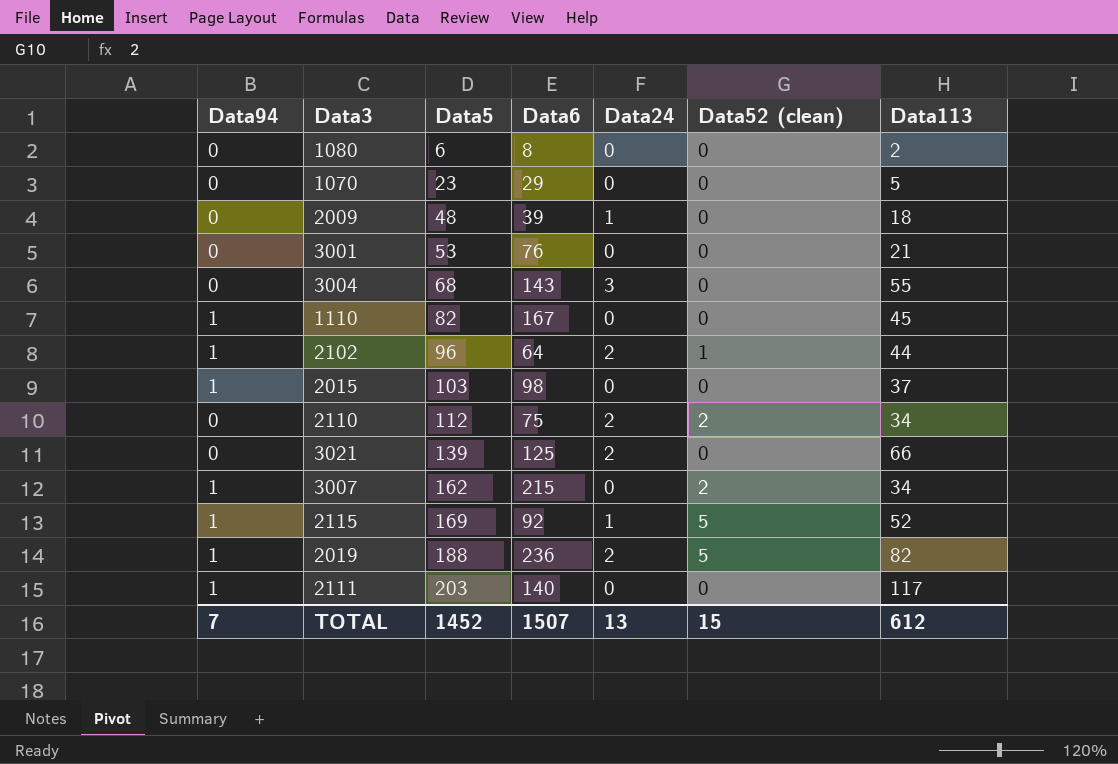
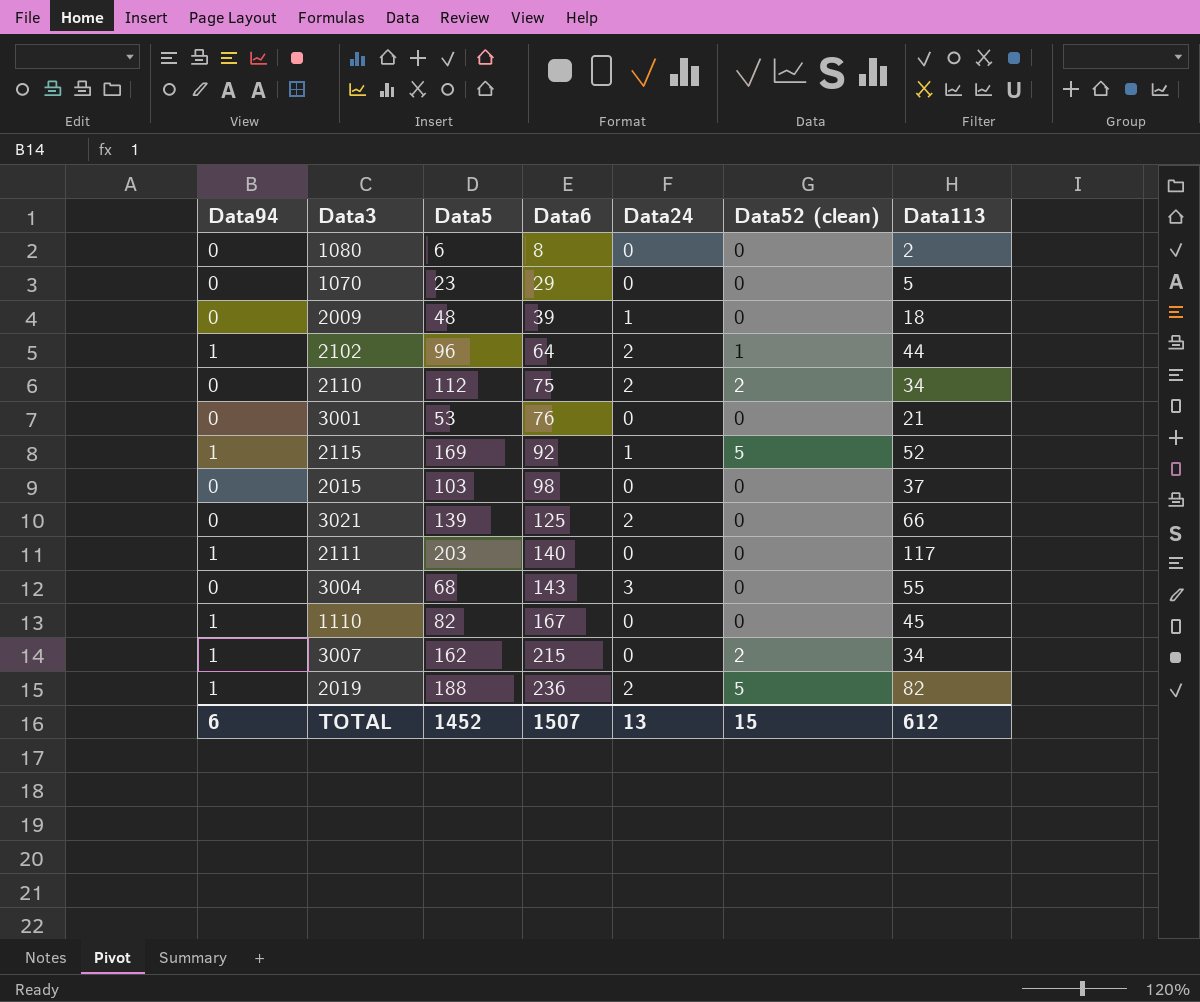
row order: Data5 ascending -> Data6 ascending
2015 | Data94: 1 -> 0
TOTAL | Data94: 7 -> 6

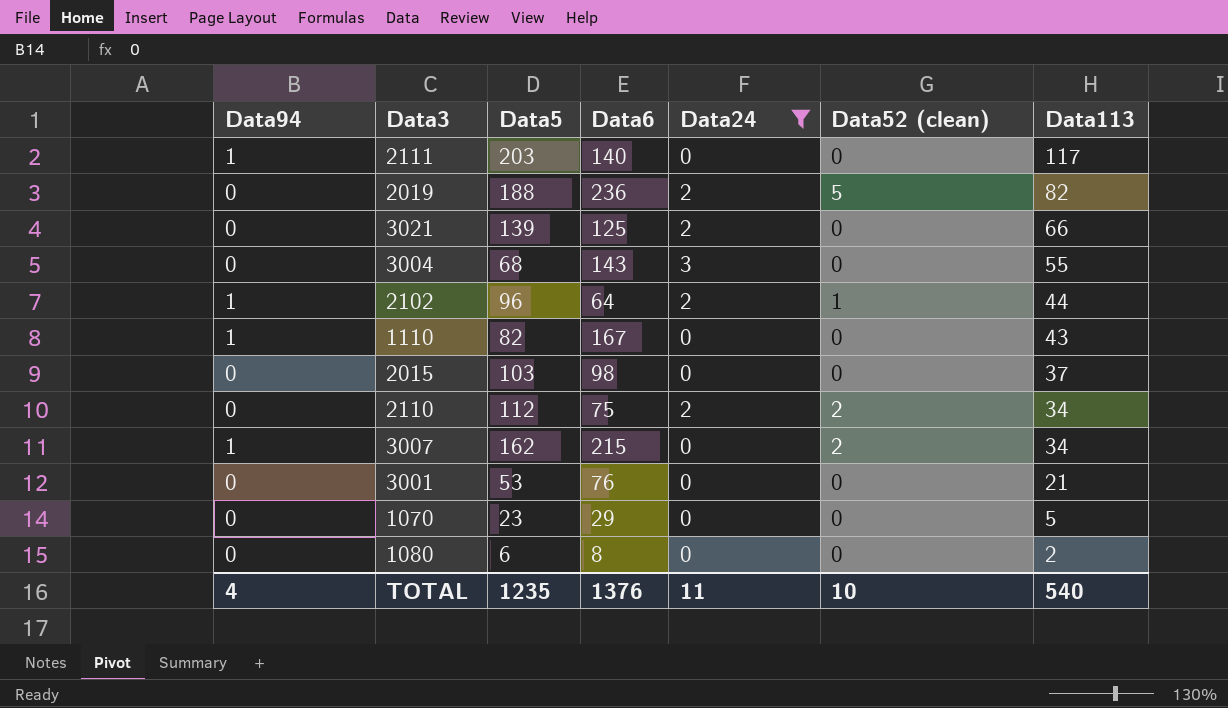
filter: none -> Data24 != 1
row order: Data6 ascending -> Data113 descending
2019 | Data94: 1 -> 0
1110 | Data113: 45 -> 43
TOTAL | Data94: 6 -> 4
TOTAL | Data5: 1452 -> 1235
TOTAL | Data6: 1507 -> 1376
TOTAL | Data24: 13 -> 11
TOTAL | Data52 (clean): 15 -> 10
TOTAL | Data113: 612 -> 540

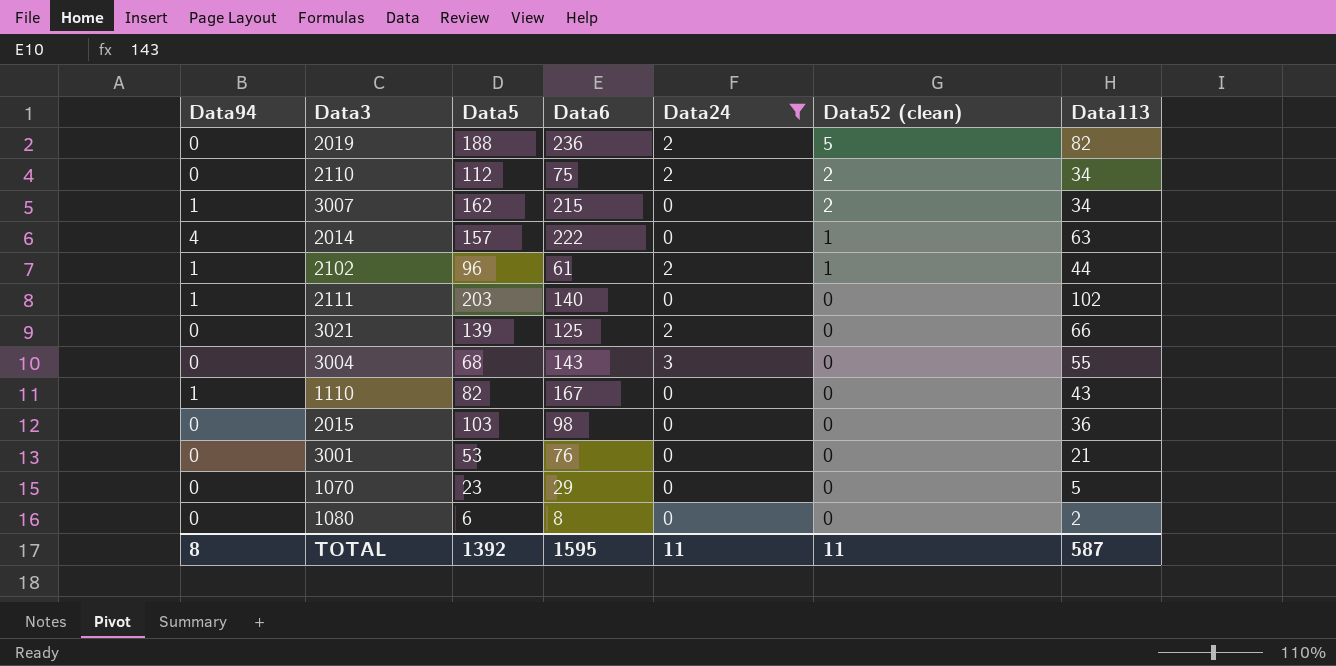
row order: Data113 descending -> Data52 (clean) descending
row 2014: none -> 4 | 157 | 222 | 0 | 1 | 63
2102 | Data6: 64 -> 61
2111 | Data113: 117 -> 102
2015 | Data113: 37 -> 36
TOTAL | Data94: 4 -> 8
TOTAL | Data5: 1235 -> 1392
TOTAL | Data6: 1376 -> 1595
TOTAL | Data52 (clean): 10 -> 11
TOTAL | Data113: 540 -> 587

